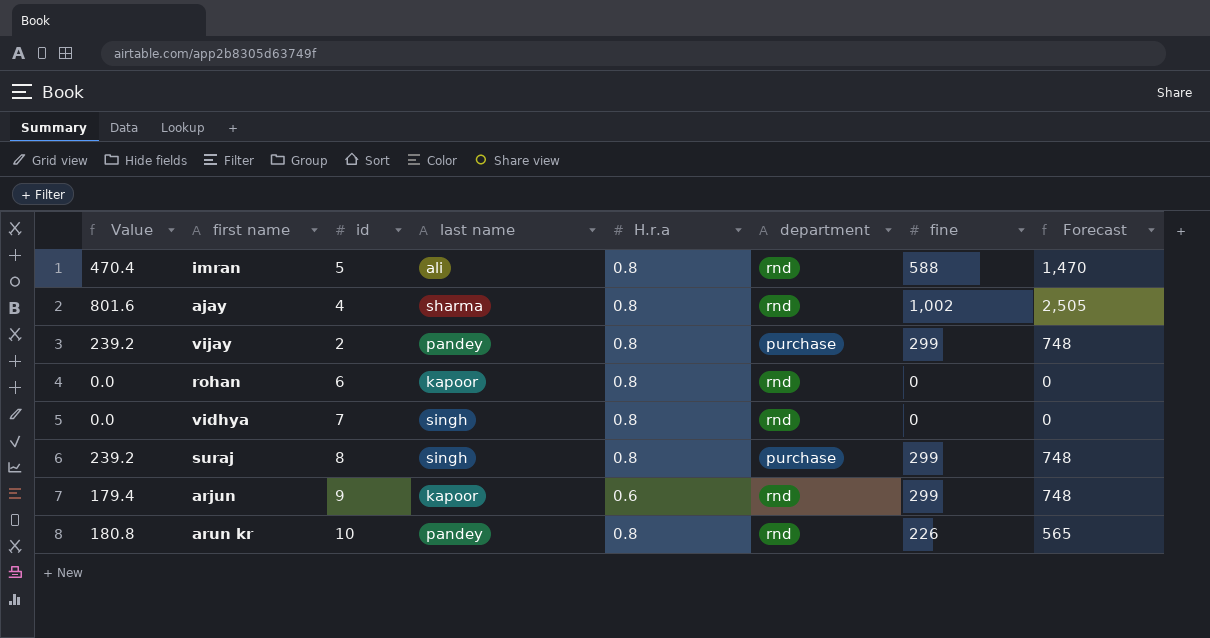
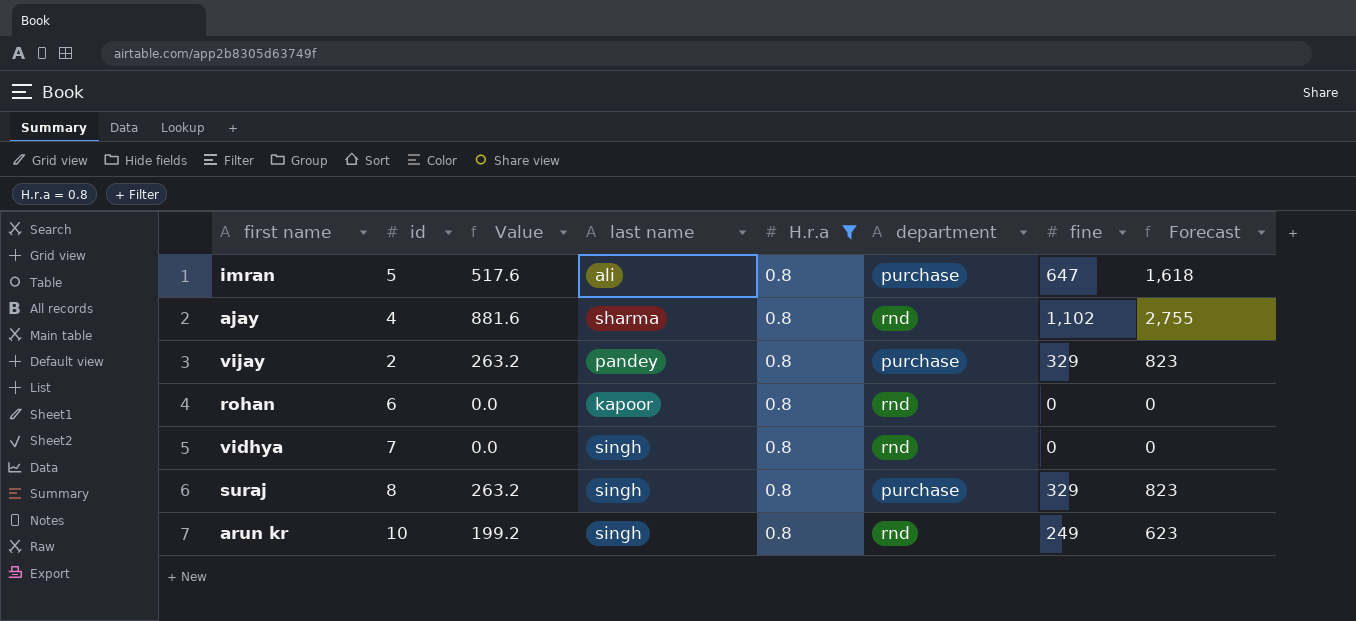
filter: none -> H.r.a = 0.8
column Value | position: 1 -> 3
imran | Value: 470.4 -> 517.6
imran | department: rnd -> purchase
imran | fine: 588 -> 647
imran | Forecast: 1,470 -> 1,618
ajay | Value: 801.6 -> 881.6
ajay | fine: 1,002 -> 1,102
ajay | Forecast: 2,505 -> 2,755
vijay | Value: 239.2 -> 263.2
vijay | fine: 299 -> 329
vijay | Forecast: 748 -> 823
suraj | Value: 239.2 -> 263.2
suraj | fine: 299 -> 329
suraj | Forecast: 748 -> 823
arun kr | Value: 180.8 -> 199.2
arun kr | last name: pandey -> singh
arun kr | fine: 226 -> 249
arun kr | Forecast: 565 -> 623

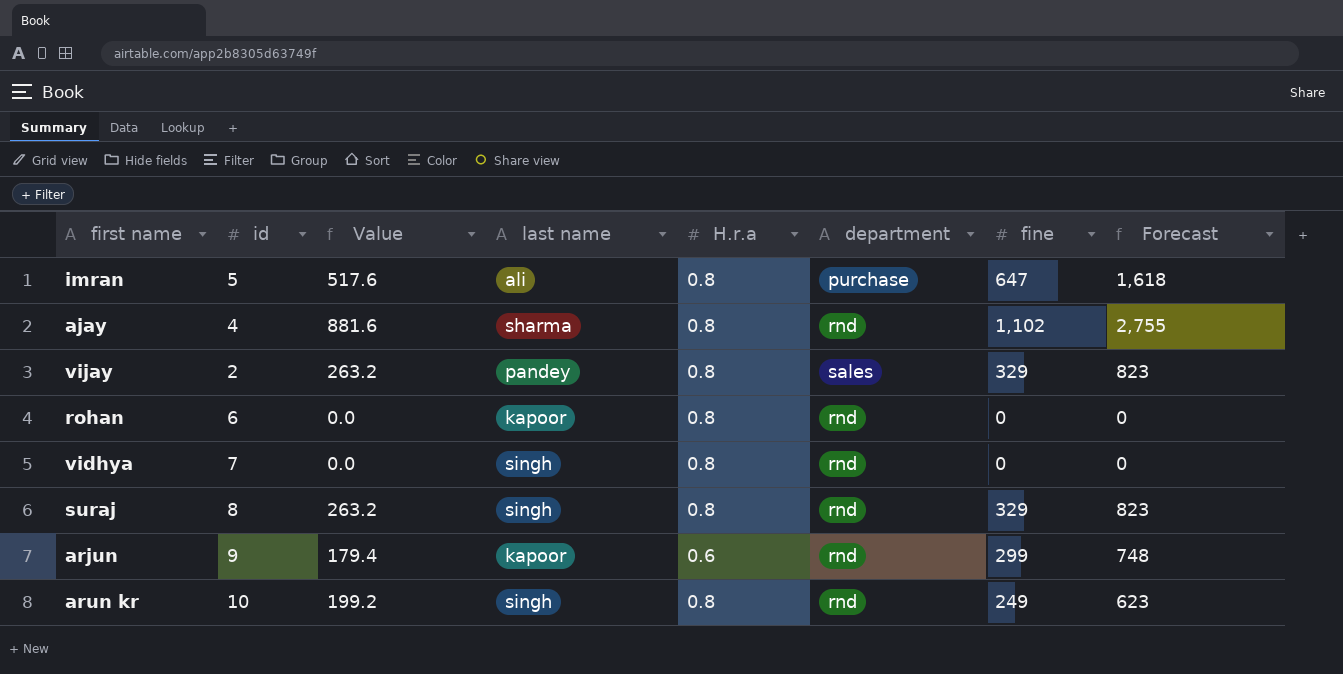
filter: H.r.a = 0.8 -> none
vijay | department: purchase -> sales
suraj | department: purchase -> rnd

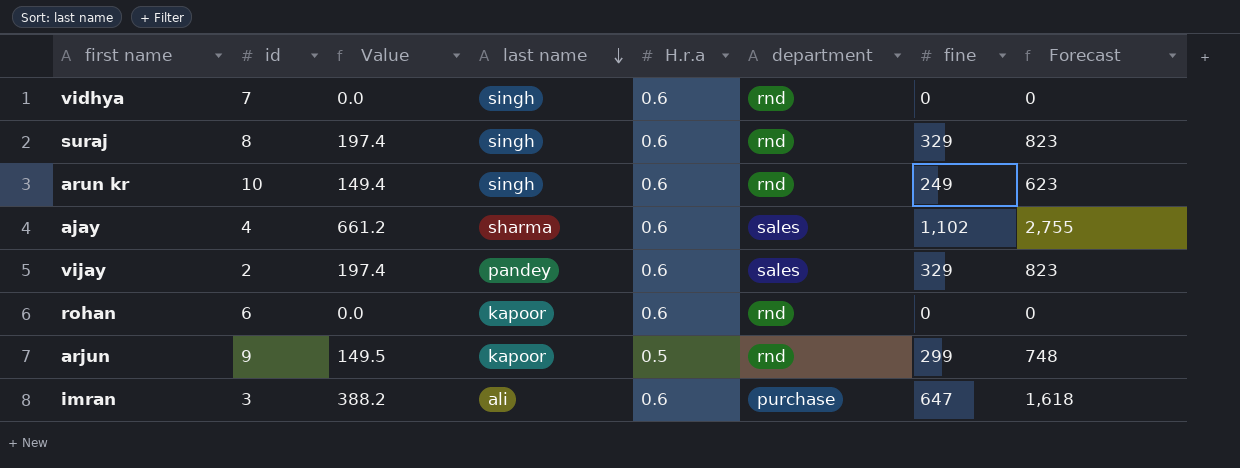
row order: none -> last name descending
vidhya | H.r.a: 0.8 -> 0.6
suraj | Value: 263.2 -> 197.4
suraj | H.r.a: 0.8 -> 0.6
arun kr | Value: 199.2 -> 149.4
arun kr | H.r.a: 0.8 -> 0.6
ajay | Value: 881.6 -> 661.2
ajay | H.r.a: 0.8 -> 0.6
ajay | department: rnd -> sales
vijay | Value: 263.2 -> 197.4
vijay | H.r.a: 0.8 -> 0.6
rohan | H.r.a: 0.8 -> 0.6
arjun | Value: 179.4 -> 149.5
arjun | H.r.a: 0.6 -> 0.5
imran | id: 5 -> 3
imran | Value: 517.6 -> 388.2
imran | H.r.a: 0.8 -> 0.6

